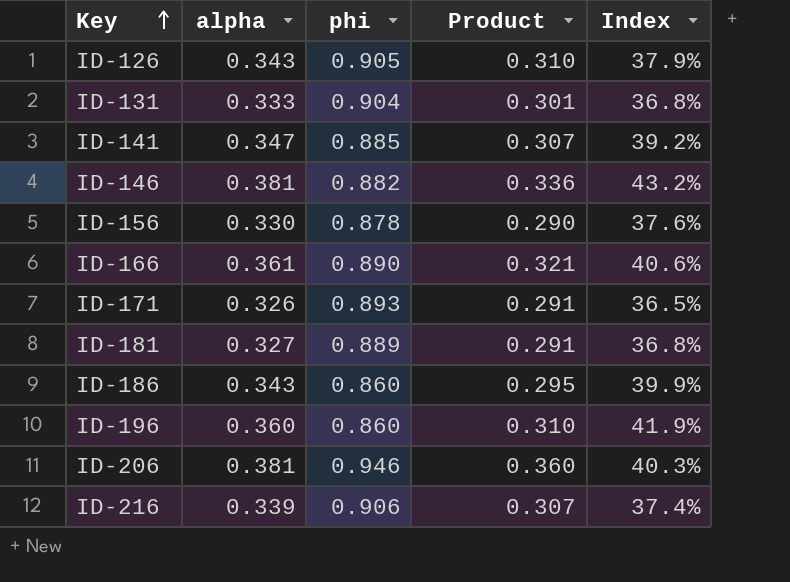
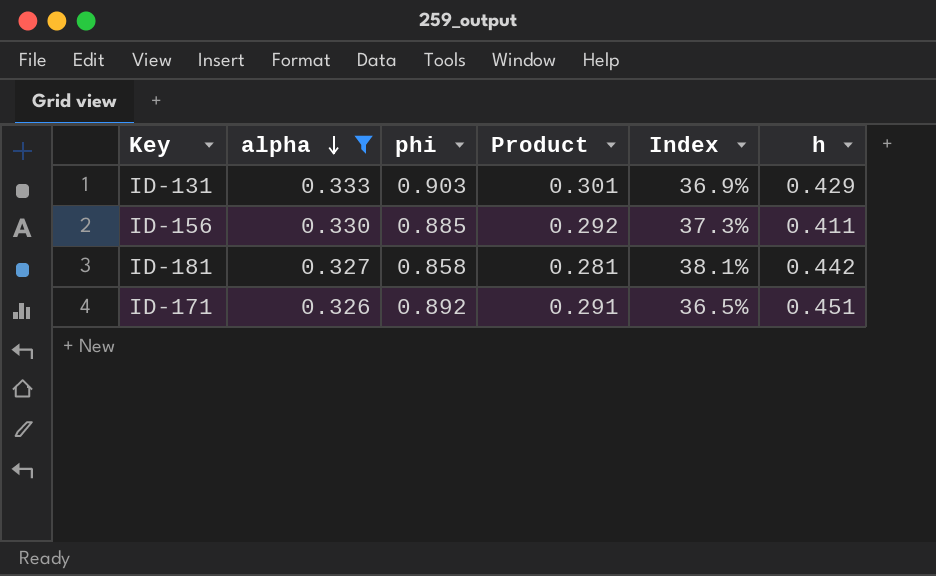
filter: none -> alpha <= 0.333
row order: Key ascending -> alpha descending
column h | position: none -> 6
ID-131 | phi: 0.904 -> 0.903
ID-131 | Index: 36.8% -> 36.9%
ID-156 | phi: 0.878 -> 0.885
ID-156 | Product: 0.290 -> 0.292
ID-156 | Index: 37.6% -> 37.3%
ID-181 | phi: 0.889 -> 0.858
ID-181 | Product: 0.291 -> 0.281
ID-181 | Index: 36.8% -> 38.1%
ID-171 | phi: 0.893 -> 0.892

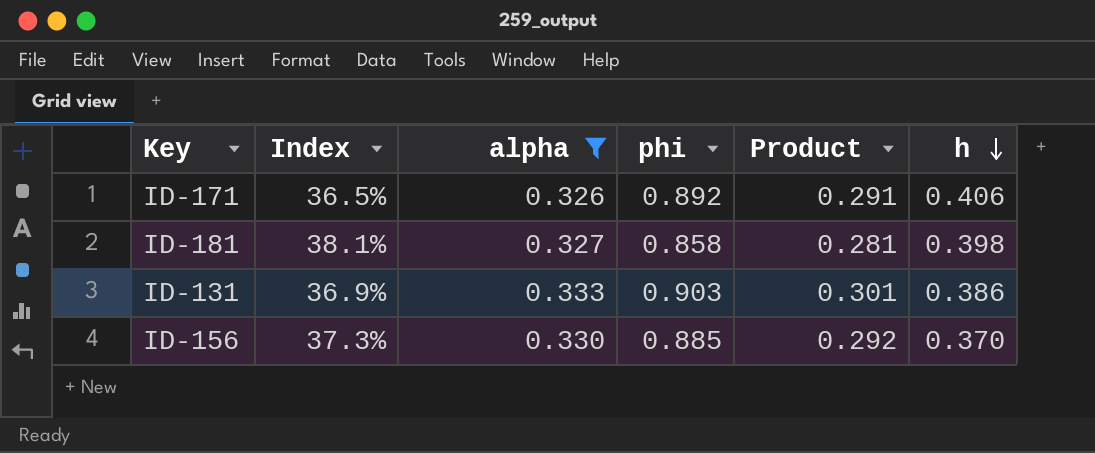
row order: alpha descending -> h descending
column Index | position: 5 -> 2
ID-171 | h: 0.451 -> 0.406
ID-181 | h: 0.442 -> 0.398
ID-131 | h: 0.429 -> 0.386
ID-156 | h: 0.411 -> 0.370

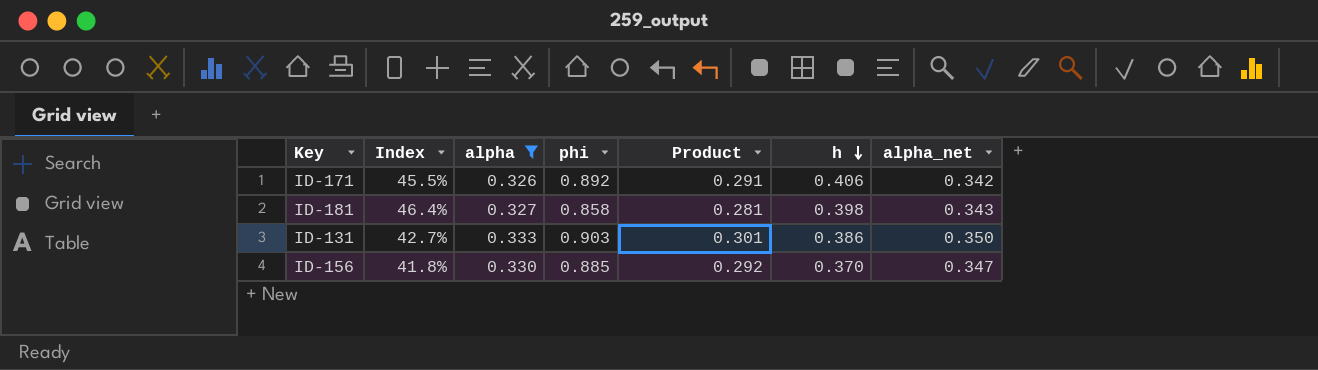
column Index | formula: [alpha] / [phi] -> [h] / [phi]
column alpha_net | formula: none -> [alpha] * 1.05

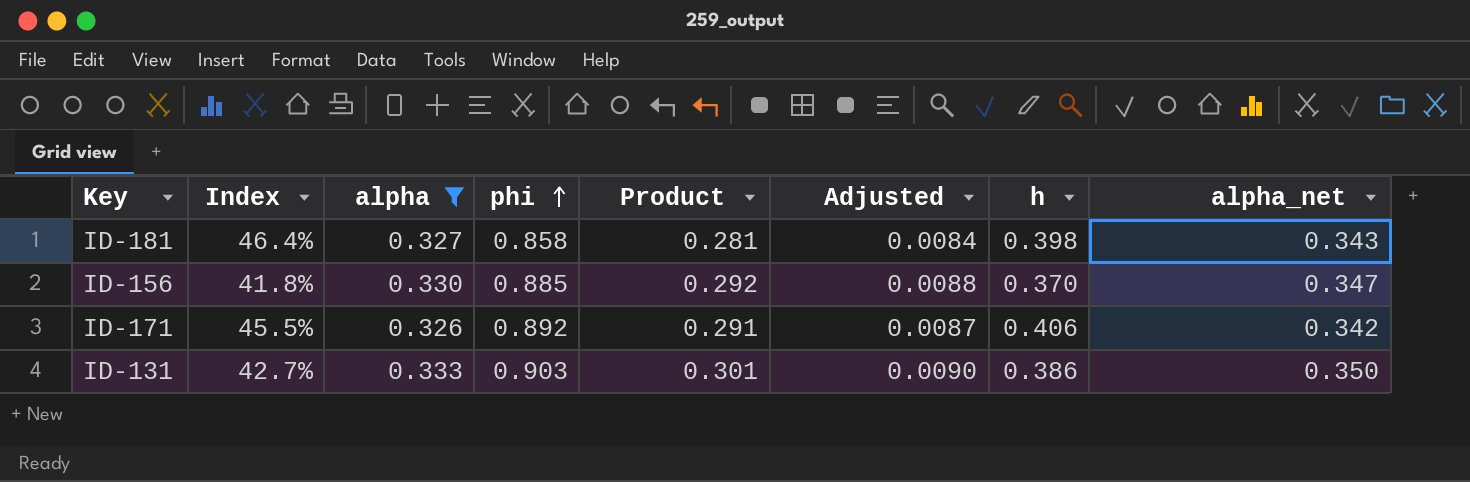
row order: h descending -> phi ascending
column Adjusted | formula: none -> [Product] * 0.03

